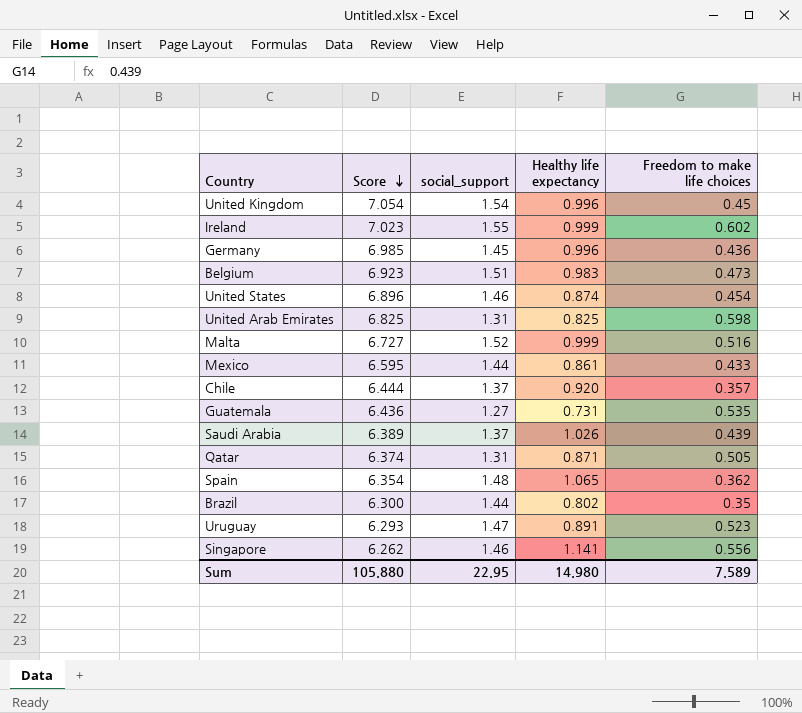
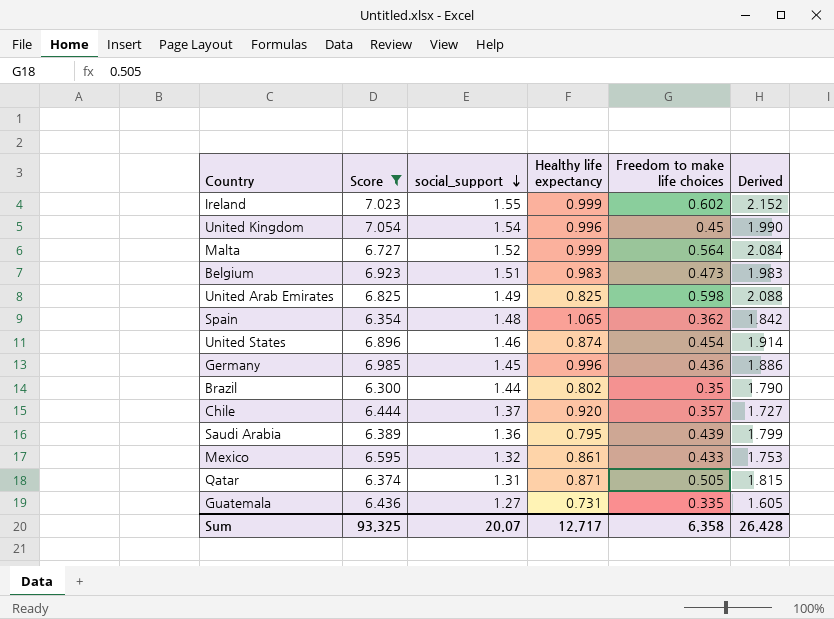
filter: none -> Score >= 6.300
row order: Score descending -> social_support descending
column Derived | formula: none -> [social_support] + [Freedom to make life choices]
Malta | Freedom to make life choices: 0.516 -> 0.564
United Arab Emirates | social_support: 1.31 -> 1.49
Saudi Arabia | social_support: 1.37 -> 1.36
Saudi Arabia | Healthy life expectancy: 1.026 -> 0.795
Mexico | social_support: 1.44 -> 1.32
Guatemala | Freedom to make life choices: 0.535 -> 0.335
Sum | Score: 105.880 -> 93.325
Sum | social_support: 22.95 -> 20.07
Sum | Healthy life expectancy: 14.980 -> 12.717
Sum | Freedom to make life choices: 7.589 -> 6.358

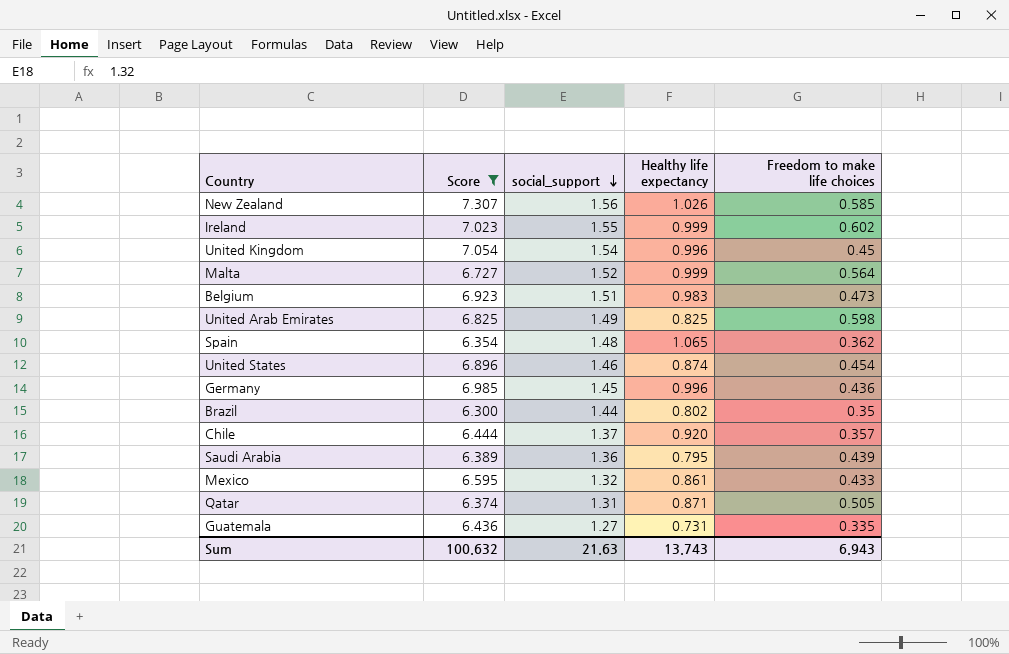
column Derived | formula: [social_support] + [Freedom to make life choices] -> none
row New Zealand: none -> 7.307 | 1.56 | 1.026 | 0.585
Sum | Score: 93.325 -> 100.632
Sum | social_support: 20.07 -> 21.63
Sum | Healthy life expectancy: 12.717 -> 13.743
Sum | Freedom to make life choices: 6.358 -> 6.943

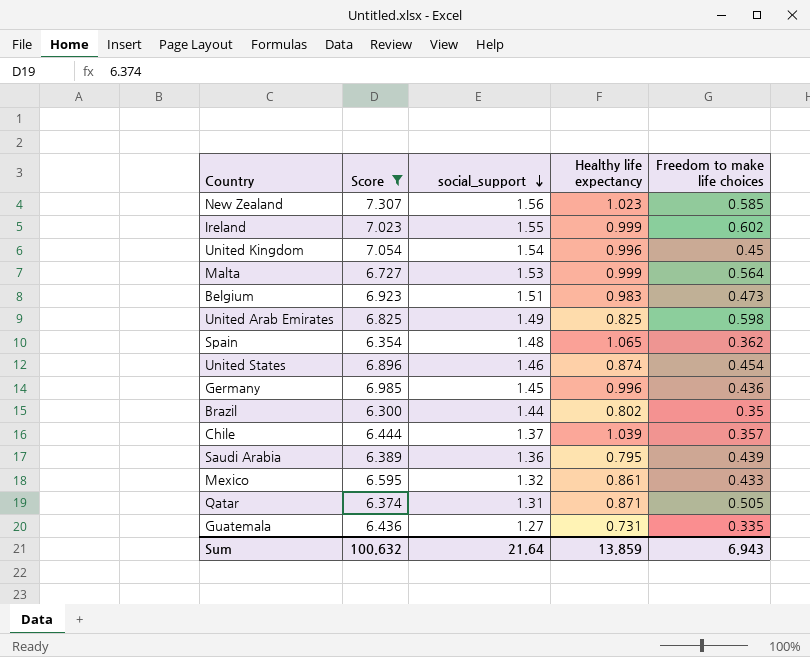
New Zealand | Healthy life expectancy: 1.026 -> 1.023
Malta | social_support: 1.52 -> 1.53
Chile | Healthy life expectancy: 0.920 -> 1.039
Sum | social_support: 21.63 -> 21.64
Sum | Healthy life expectancy: 13.743 -> 13.859

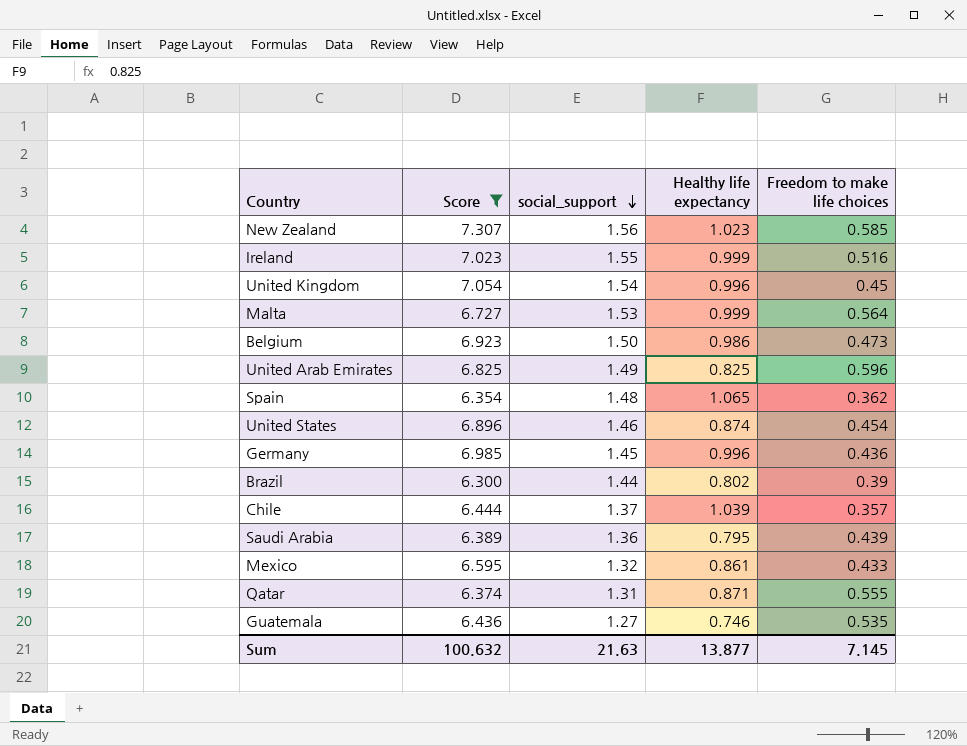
Ireland | Freedom to make life choices: 0.602 -> 0.516
Belgium | social_support: 1.51 -> 1.50
Belgium | Healthy life expectancy: 0.983 -> 0.986
United Arab Emirates | Freedom to make life choices: 0.598 -> 0.596
Brazil | Freedom to make life choices: 0.35 -> 0.39
Qatar | Freedom to make life choices: 0.505 -> 0.555
Guatemala | Healthy life expectancy: 0.731 -> 0.746
Guatemala | Freedom to make life choices: 0.335 -> 0.535
Sum | social_support: 21.64 -> 21.63
Sum | Healthy life expectancy: 13.859 -> 13.877
Sum | Freedom to make life choices: 6.943 -> 7.145

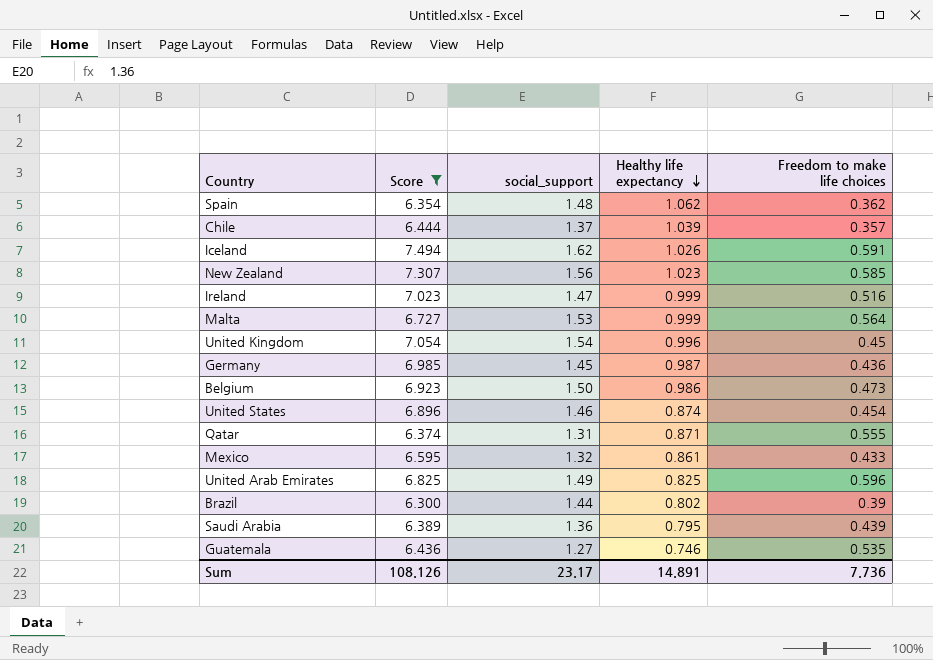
row order: social_support descending -> Healthy life expectancy descending
Spain | Healthy life expectancy: 1.065 -> 1.062
row Iceland: none -> 7.494 | 1.62 | 1.026 | 0.591
Ireland | social_support: 1.55 -> 1.47
Germany | Healthy life expectancy: 0.996 -> 0.987
Sum | Score: 100.632 -> 108.126
Sum | social_support: 21.63 -> 23.17
Sum | Healthy life expectancy: 13.877 -> 14.891
Sum | Freedom to make life choices: 7.145 -> 7.736

